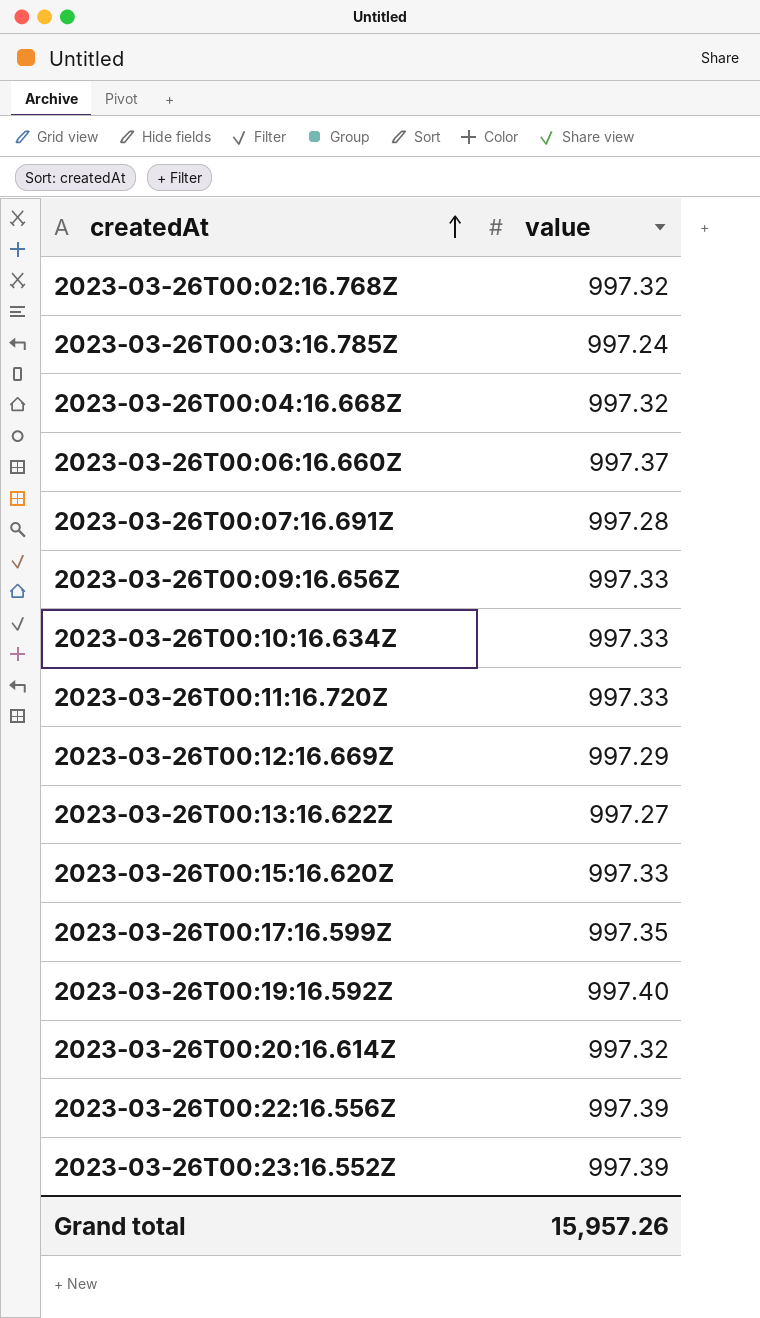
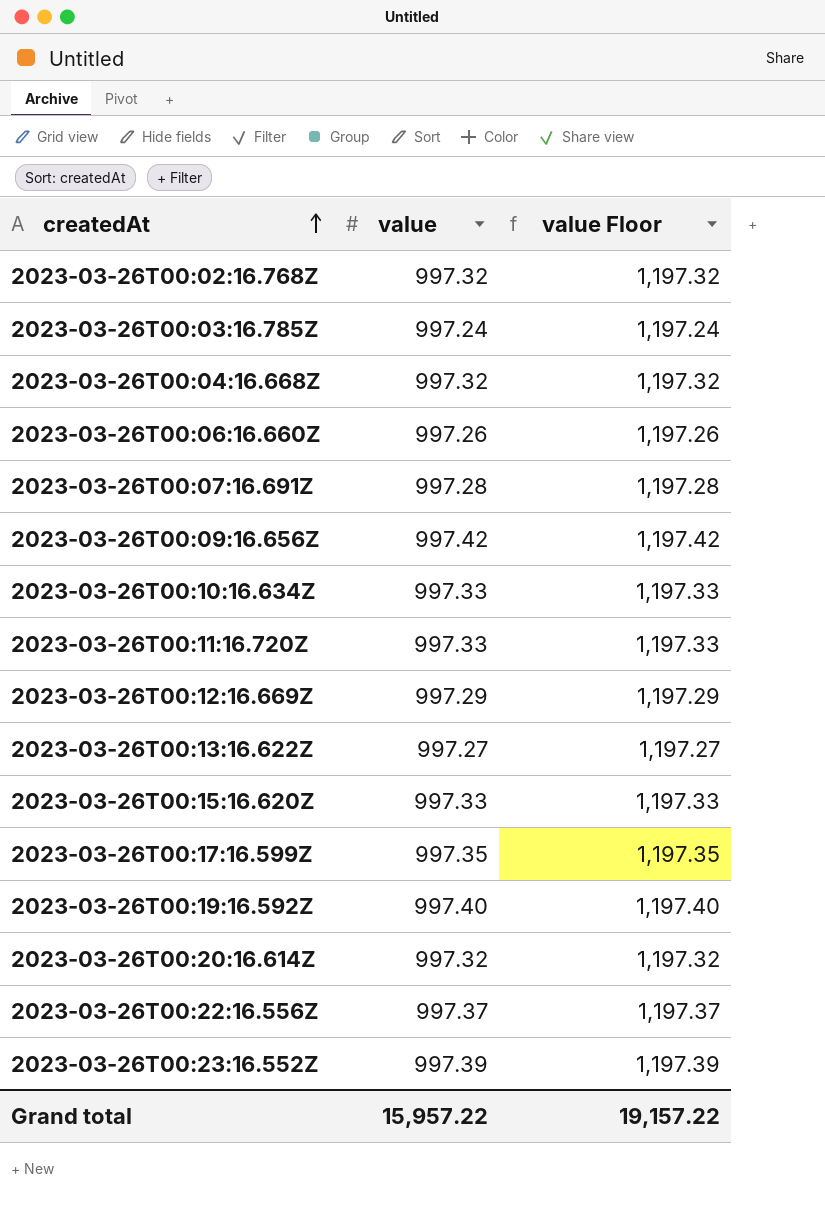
column value Floor | formula: none -> [value] + 200
2023-03-26T00:06:16.660Z | value: 997.37 -> 997.26
2023-03-26T00:09:16.656Z | value: 997.33 -> 997.42
2023-03-26T00:22:16.556Z | value: 997.39 -> 997.37
Grand total | value: 15,957.26 -> 15,957.22

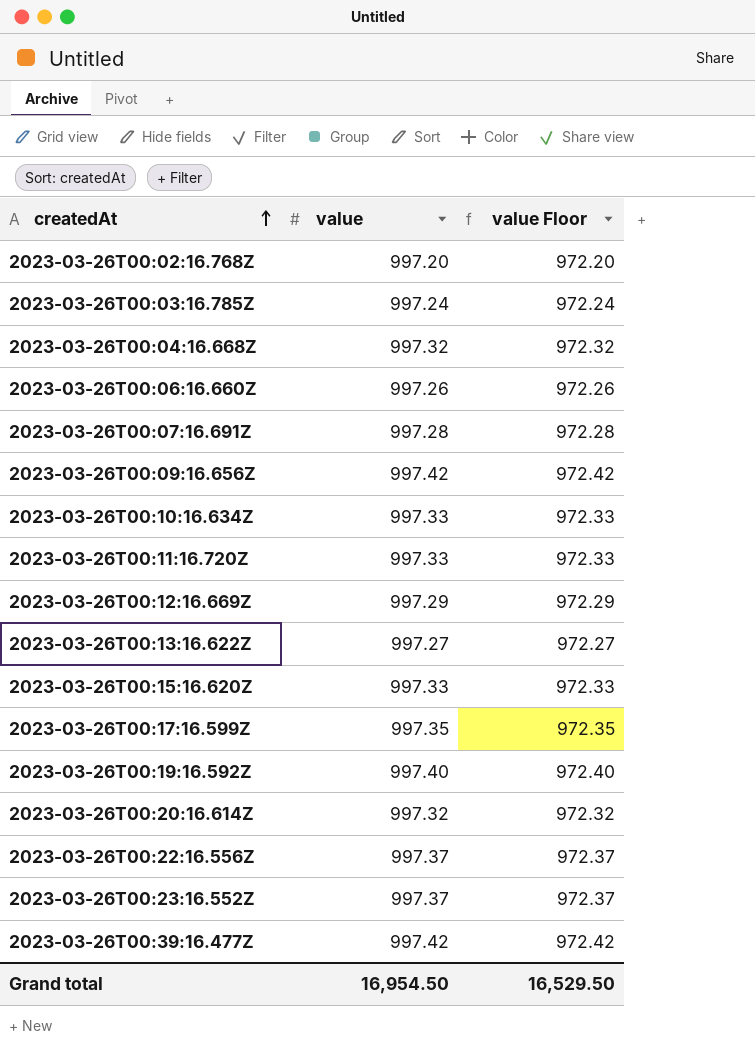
column value Floor | formula: [value] + 200 -> [value] - 25
2023-03-26T00:02:16.768Z | value: 997.32 -> 997.20
2023-03-26T00:23:16.552Z | value: 997.39 -> 997.37
row 2023-03-26T00:39:16.477Z: none -> 997.42 | 972.42
Grand total | value: 15,957.22 -> 16,954.50
Grand total | value Floor: 19,157.22 -> 16,529.50

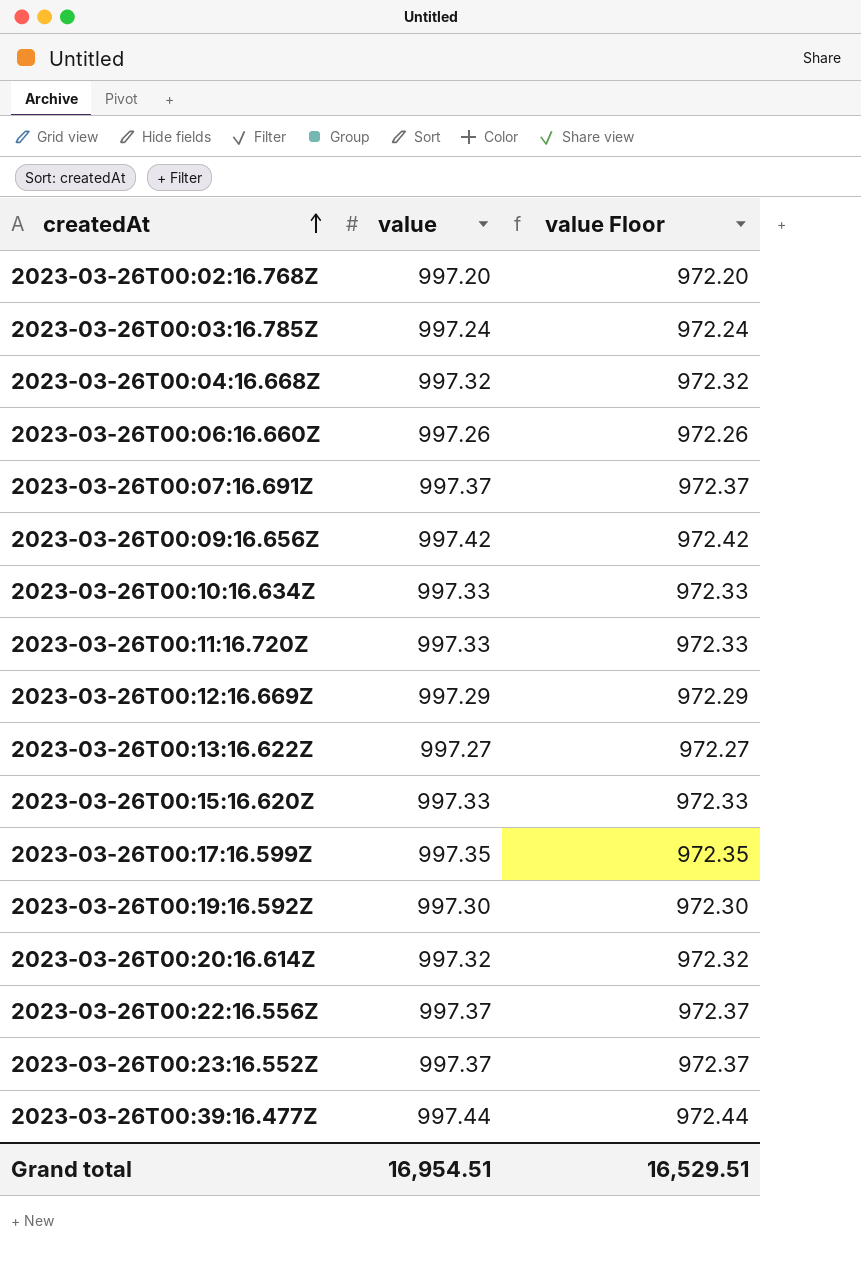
2023-03-26T00:07:16.691Z | value: 997.28 -> 997.37
2023-03-26T00:07:16.691Z | value Floor: 972.28 -> 972.37
2023-03-26T00:19:16.592Z | value: 997.40 -> 997.30
2023-03-26T00:19:16.592Z | value Floor: 972.40 -> 972.30
2023-03-26T00:39:16.477Z | value: 997.42 -> 997.44
2023-03-26T00:39:16.477Z | value Floor: 972.42 -> 972.44
Grand total | value: 16,954.50 -> 16,954.51
Grand total | value Floor: 16,529.50 -> 16,529.51

